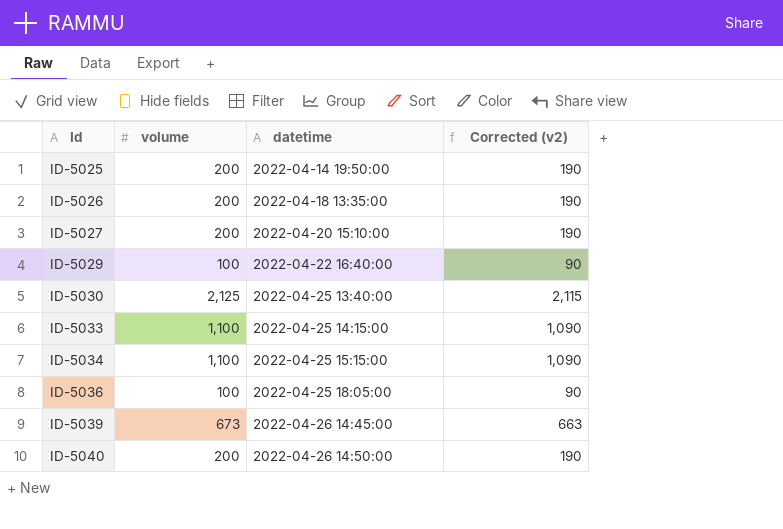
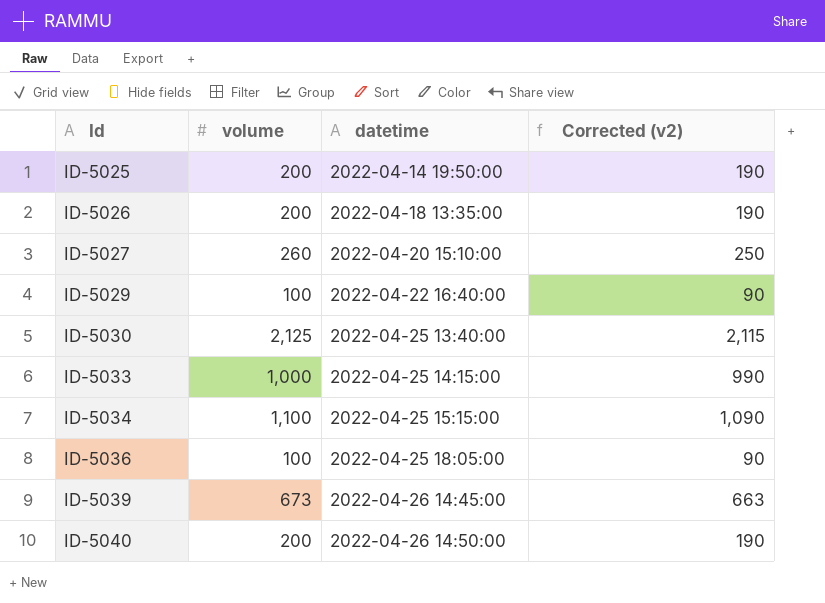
ID-5027 | volume: 200 -> 260
ID-5027 | Corrected (v2): 190 -> 250
ID-5033 | volume: 1,100 -> 1,000
ID-5033 | Corrected (v2): 1,090 -> 990

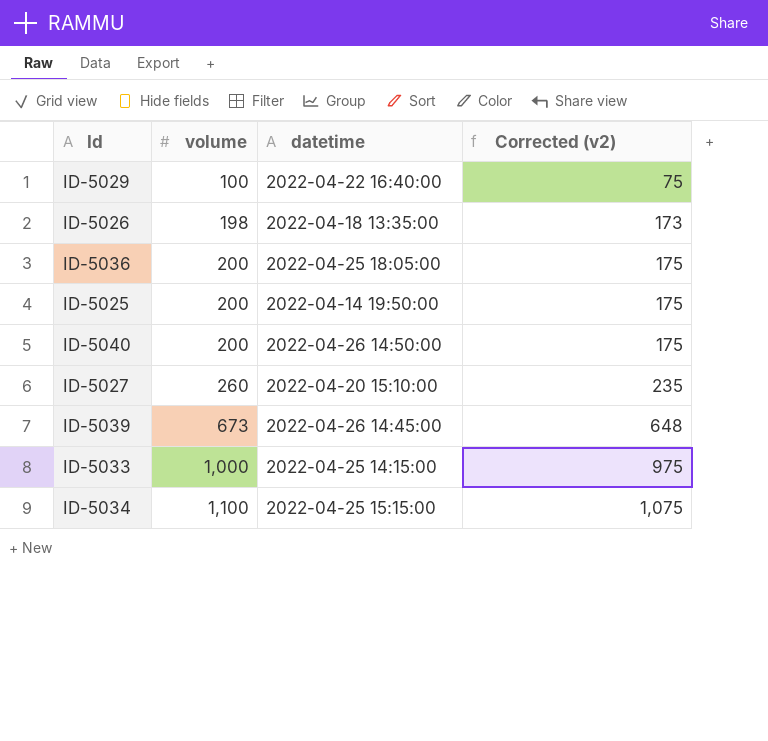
row order: Id ascending -> volume ascending
column Corrected (v2) | formula: [volume] - 10 -> [volume] - 25
row ID-5030: 2,125 | 2022-04-25 13:40:00 | 2,115 -> none
ID-5026 | volume: 200 -> 198
ID-5036 | volume: 100 -> 200

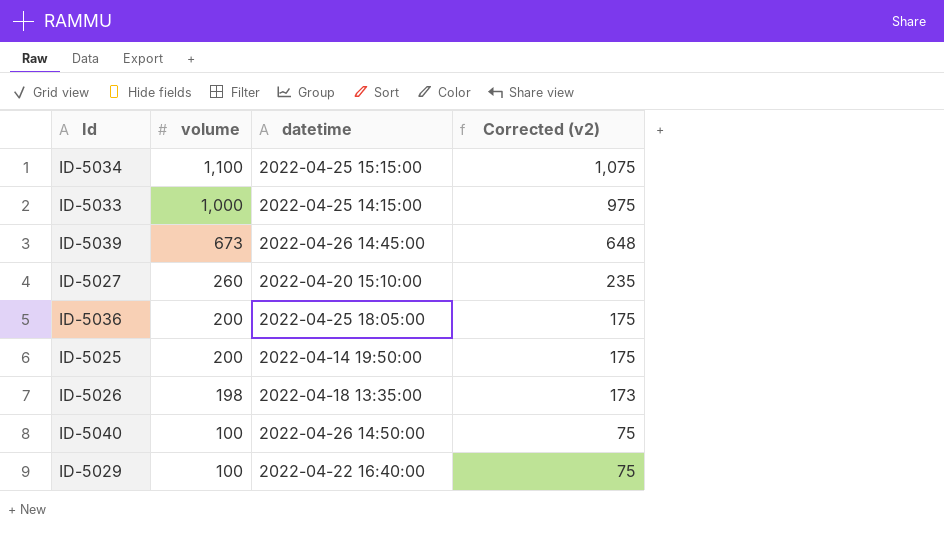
row order: volume ascending -> volume descending
ID-5040 | volume: 200 -> 100
ID-5040 | Corrected (v2): 175 -> 75

